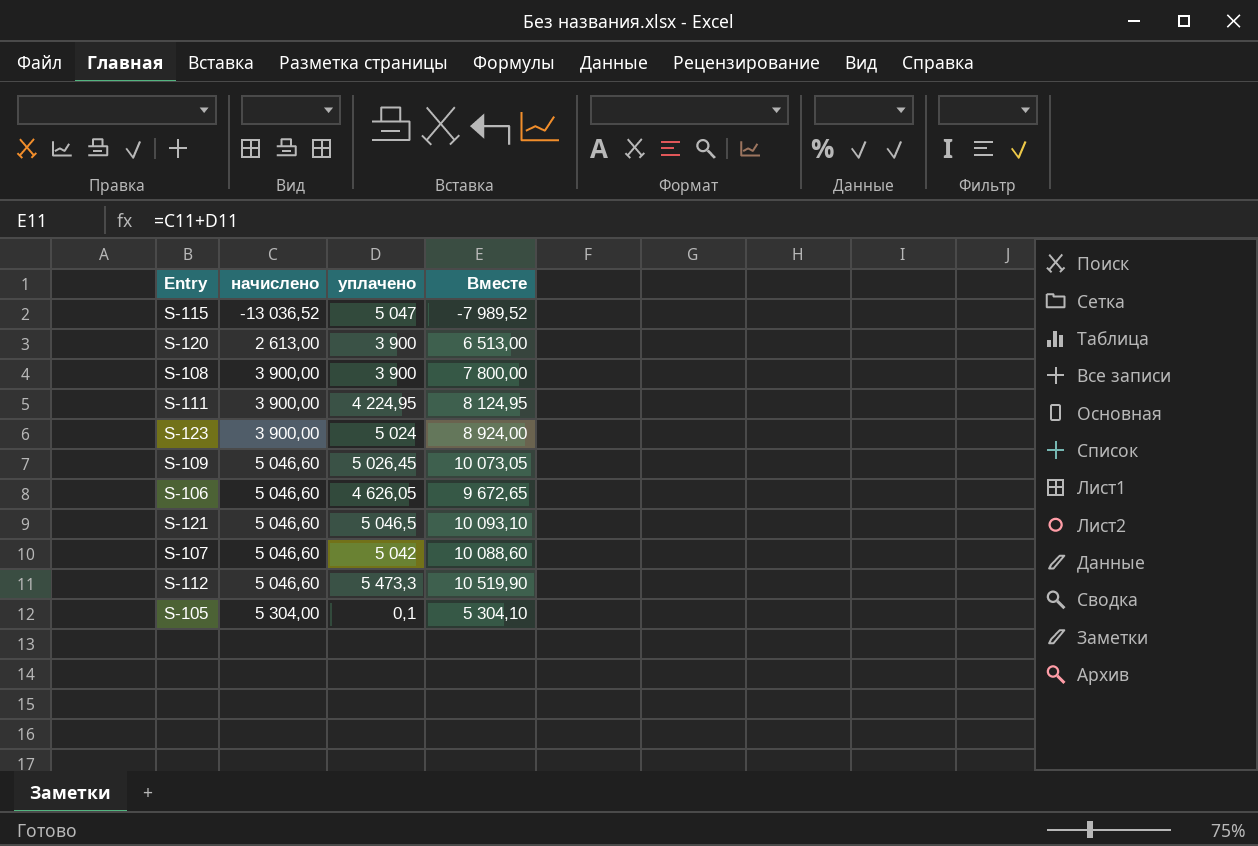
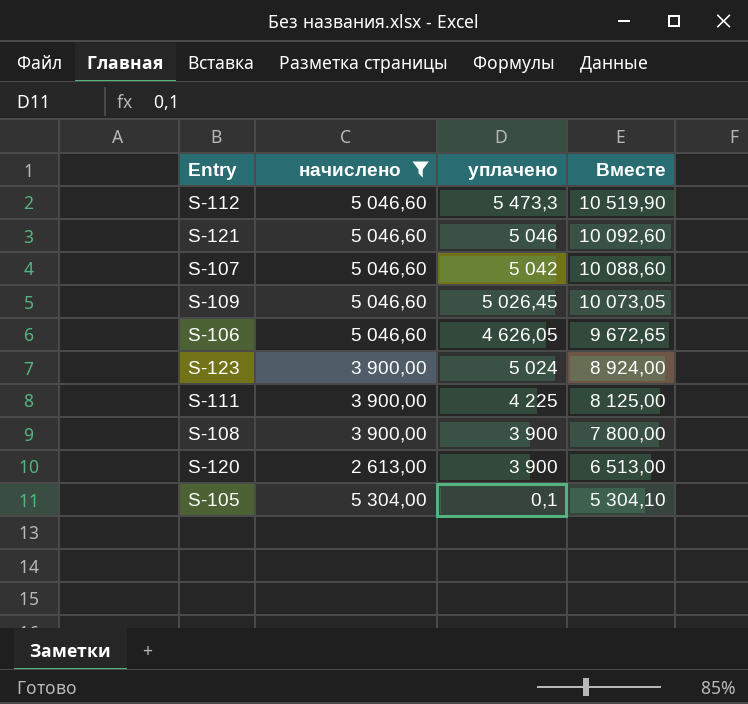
filter: none -> начислено != -13 036,52
row order: начислено ascending -> Вместе descending
S-121 | уплачено: 5 046,5 -> 5 046
S-121 | Вместе: 10 093,10 -> 10 092,60
S-111 | уплачено: 4 224,95 -> 4 225
S-111 | Вместе: 8 124,95 -> 8 125,00

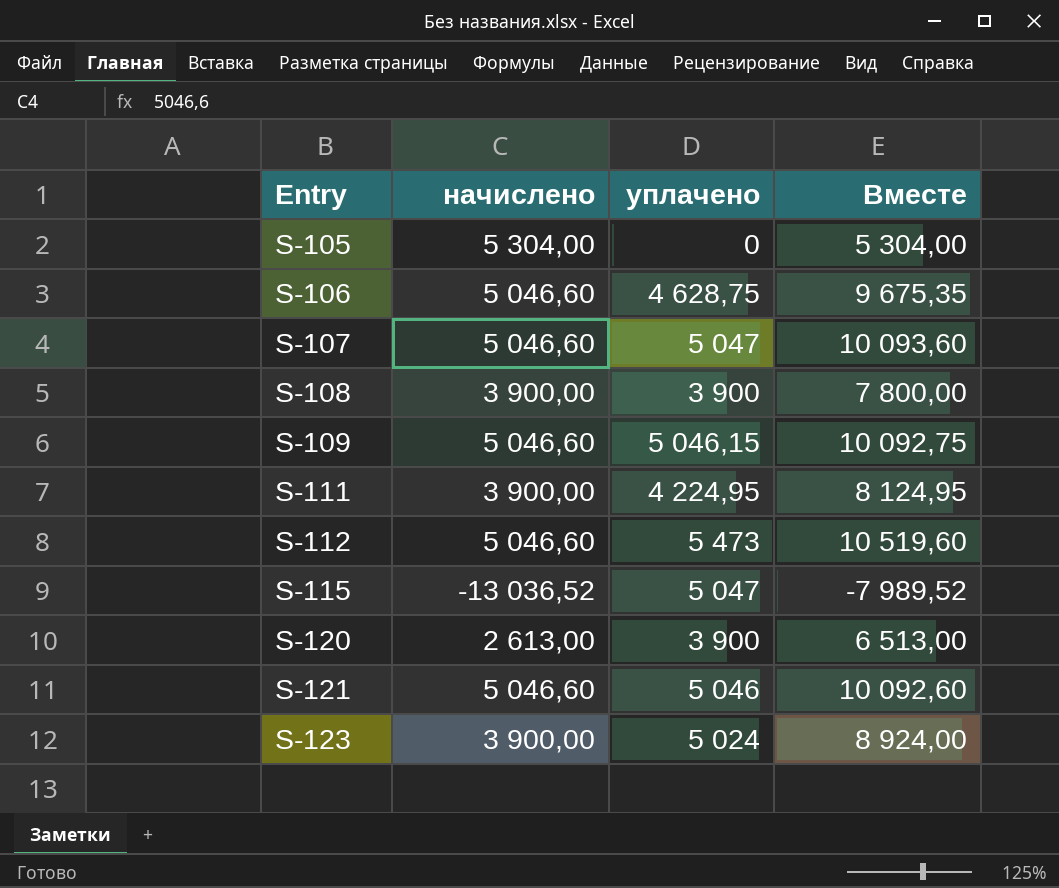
filter: начислено != -13 036,52 -> none
row order: Вместе descending -> Entry ascending
S-105 | уплачено: 0,1 -> 0
S-105 | Вместе: 5 304,10 -> 5 304,00
S-106 | уплачено: 4 626,05 -> 4 628,75
S-106 | Вместе: 9 672,65 -> 9 675,35
S-107 | уплачено: 5 042 -> 5 047
S-107 | Вместе: 10 088,60 -> 10 093,60
S-109 | уплачено: 5 026,45 -> 5 046,15
S-109 | Вместе: 10 073,05 -> 10 092,75
S-111 | уплачено: 4 225 -> 4 224,95
S-111 | Вместе: 8 125,00 -> 8 124,95
S-112 | уплачено: 5 473,3 -> 5 473
S-112 | Вместе: 10 519,90 -> 10 519,60

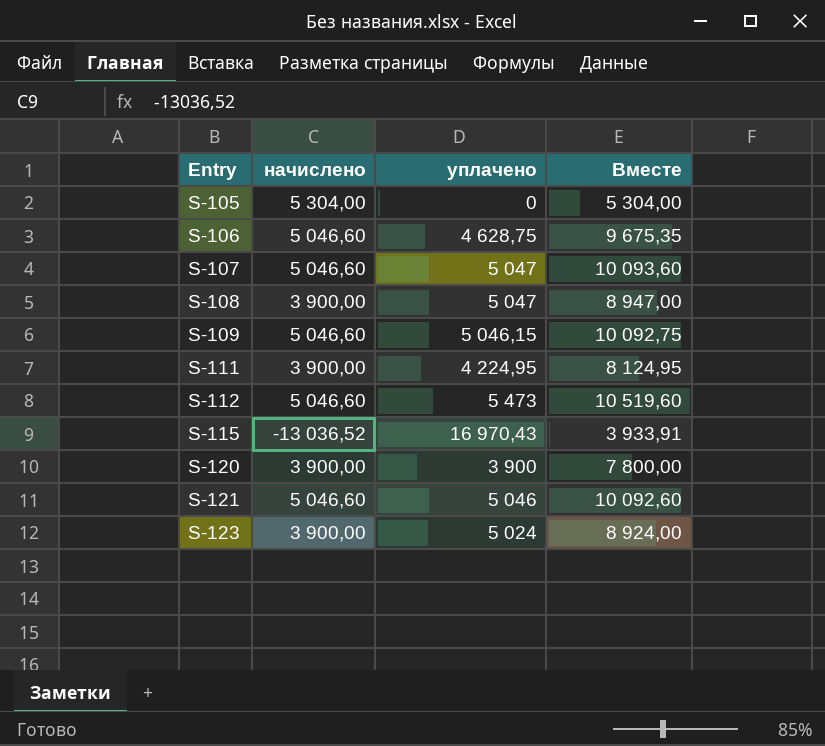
S-108 | уплачено: 3 900 -> 5 047
S-108 | Вместе: 7 800,00 -> 8 947,00
S-115 | уплачено: 5 047 -> 16 970,43
S-115 | Вместе: -7 989,52 -> 3 933,91
S-120 | начислено: 2 613,00 -> 3 900,00
S-120 | Вместе: 6 513,00 -> 7 800,00

